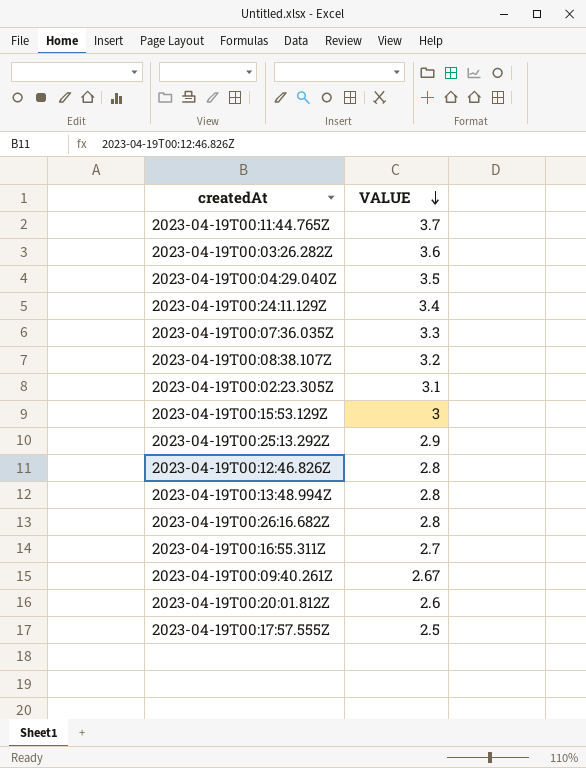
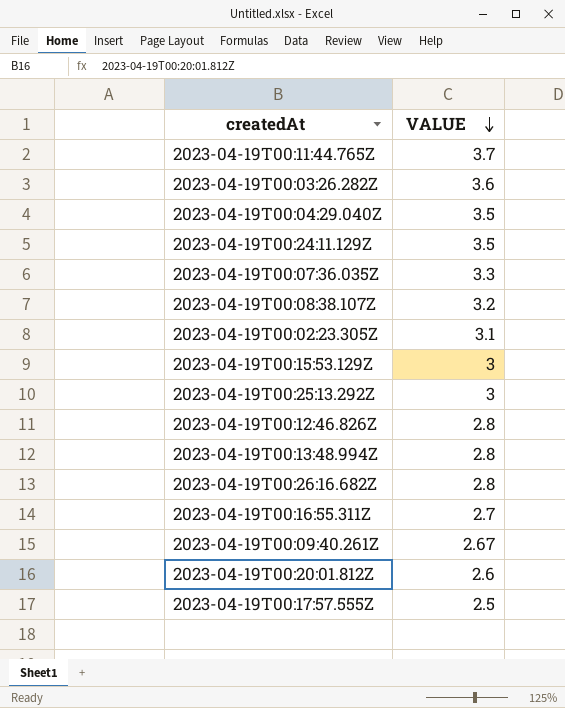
2023-04-19T00:24:11.129Z | VALUE: 3.4 -> 3.5
2023-04-19T00:25:13.292Z | VALUE: 2.9 -> 3

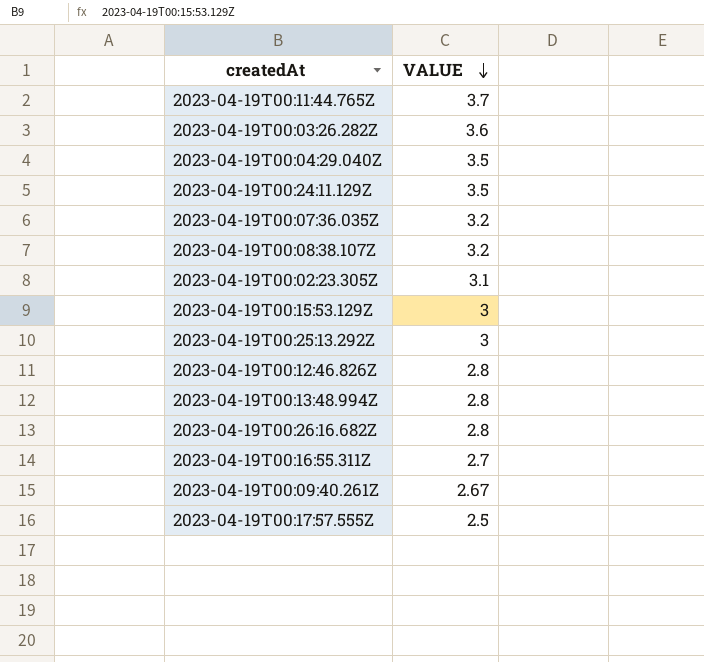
row 2023-04-19T00:20:01.812Z: 2.6 -> none
2023-04-19T00:07:36.035Z | VALUE: 3.3 -> 3.2

